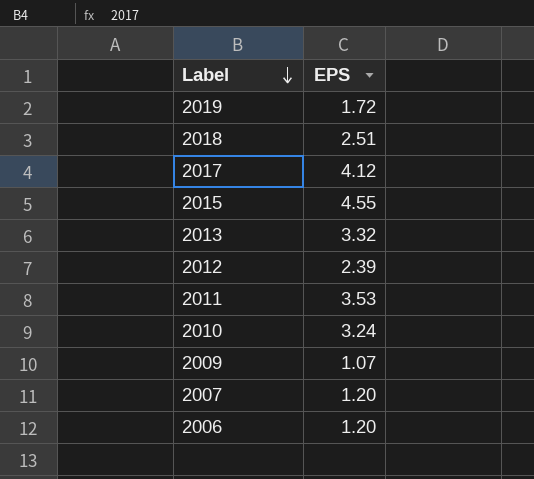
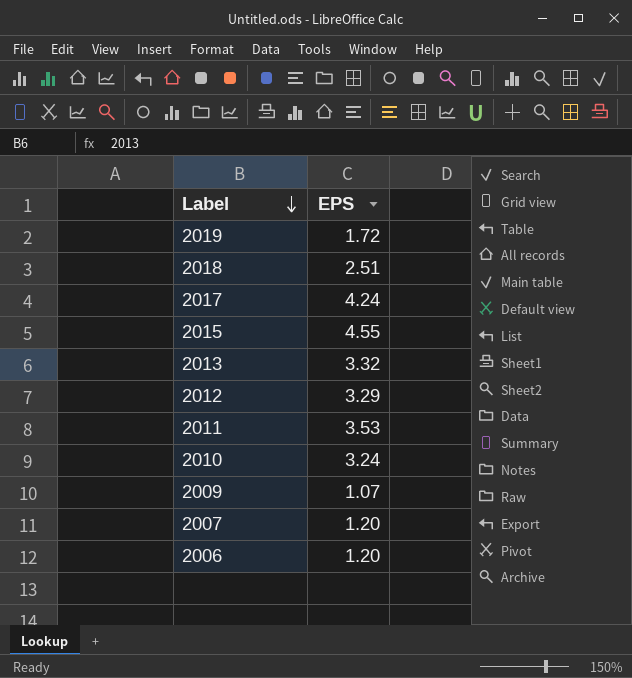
2017 | EPS: 4.12 -> 4.24
2012 | EPS: 2.39 -> 3.29

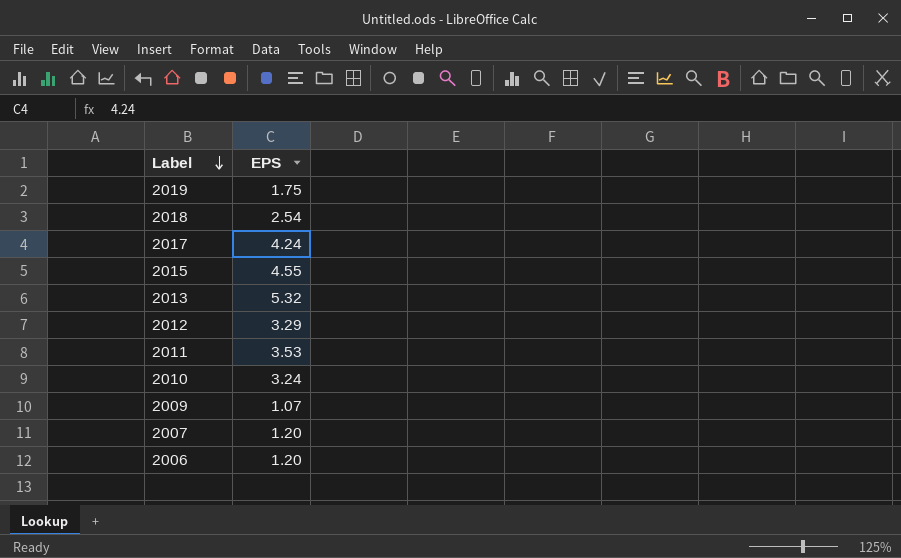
2019 | EPS: 1.72 -> 1.75
2018 | EPS: 2.51 -> 2.54
2013 | EPS: 3.32 -> 5.32

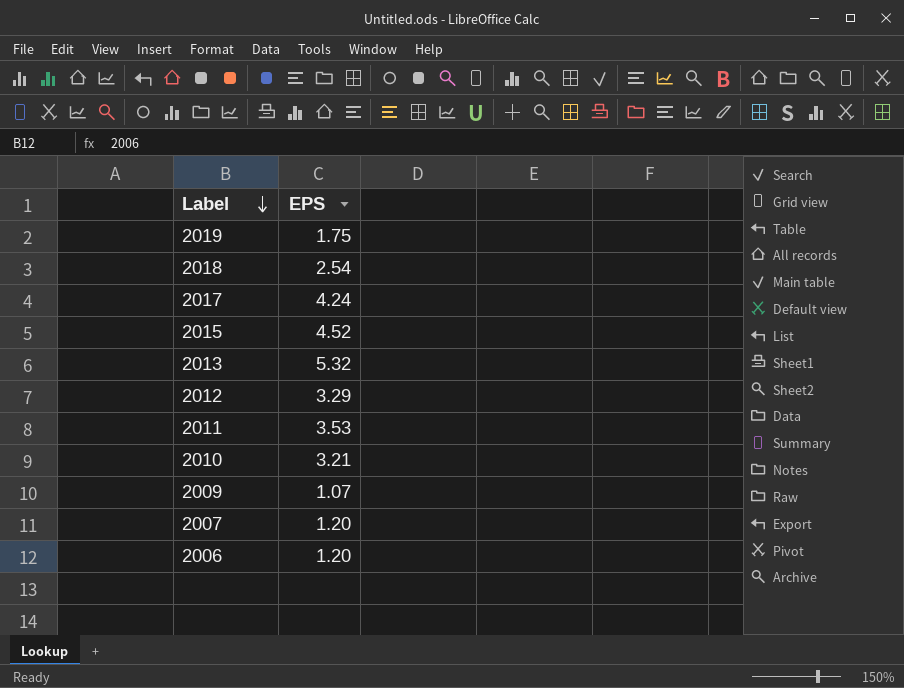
2015 | EPS: 4.55 -> 4.52
2010 | EPS: 3.24 -> 3.21

